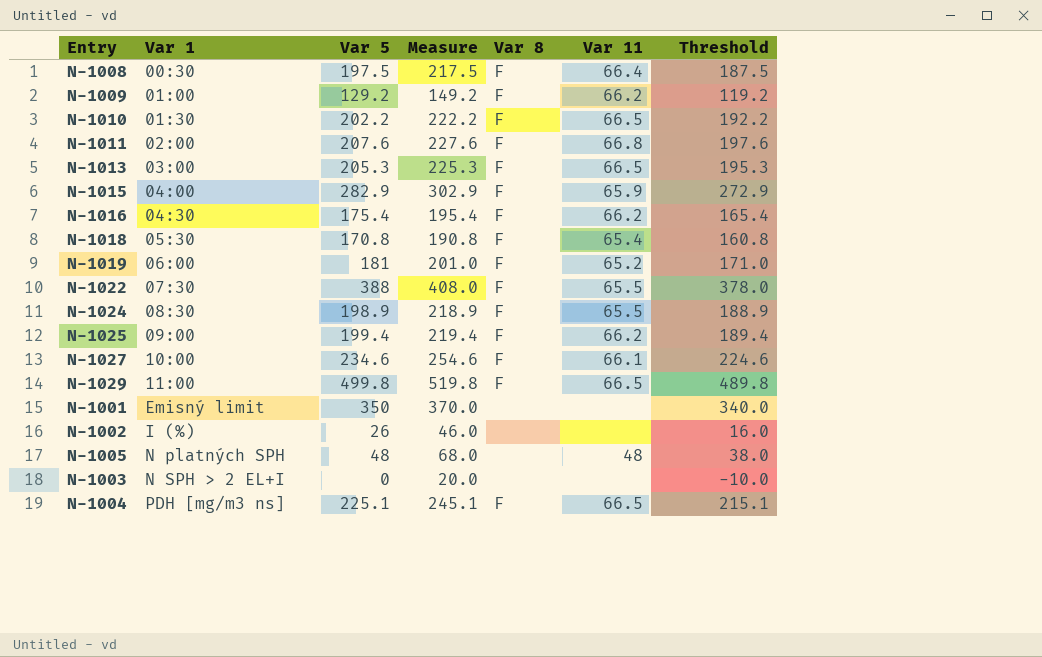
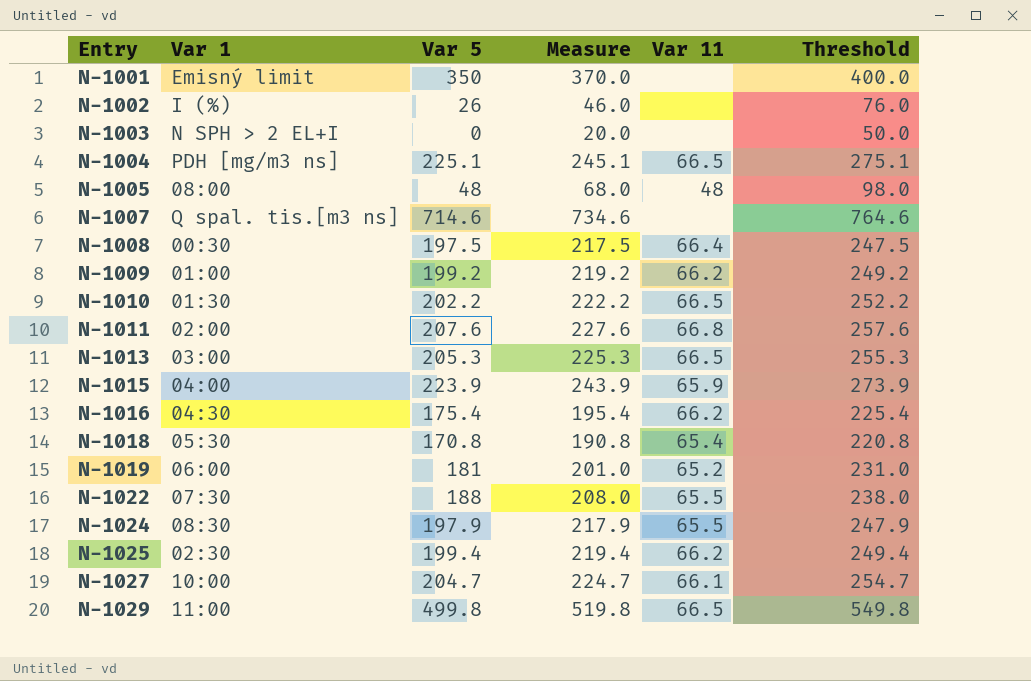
row order: Var 1 ascending -> Entry ascending
column Var 8 | position: 5 -> none
column Threshold | formula: [Var 5] - 10 -> [Var 5] + 50
N-1005 | Var 1: N platných SPH -> 08:00
row N-1007: none -> Q spal. tis.[m3 ns] | 714.6 | 734.6 | none | 764.6
N-1009 | Var 5: 129.2 -> 199.2
N-1009 | Measure: 149.2 -> 219.2
N-1015 | Var 5: 282.9 -> 223.9
N-1015 | Measure: 302.9 -> 243.9
N-1022 | Var 5: 388 -> 188
N-1022 | Measure: 408.0 -> 208.0
N-1024 | Var 5: 198.9 -> 197.9
N-1024 | Measure: 218.9 -> 217.9
N-1025 | Var 1: 09:00 -> 02:30
N-1027 | Var 5: 234.6 -> 204.7
N-1027 | Measure: 254.6 -> 224.7

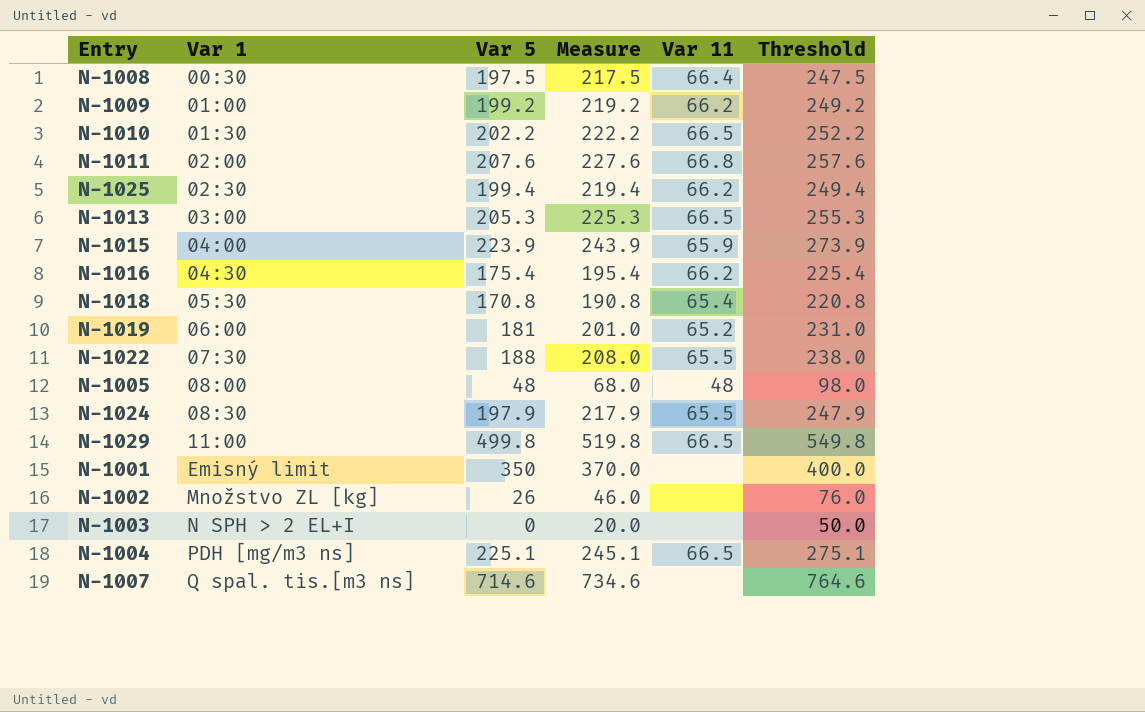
row order: Entry ascending -> Var 1 ascending
row N-1027: 10:00 | 204.7 | 224.7 | 66.1 | 254.7 -> none
N-1002 | Var 1: I (%) -> Množstvo ZL [kg]

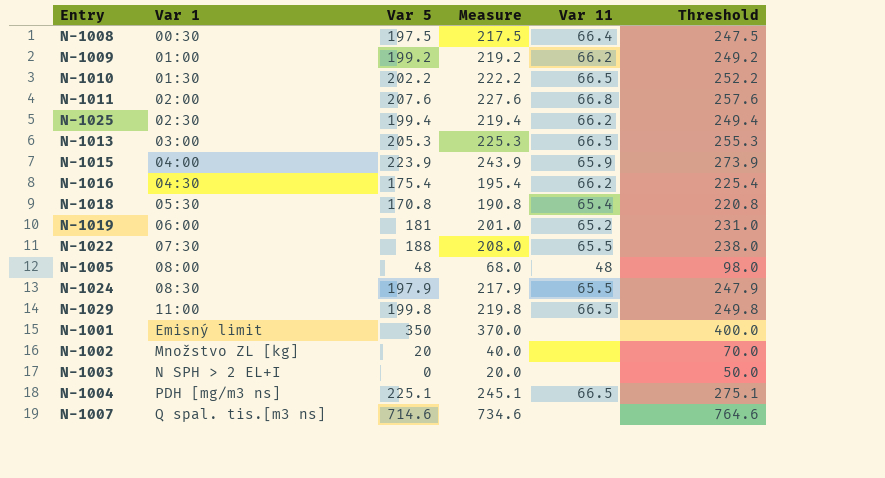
N-1029 | Var 5: 499.8 -> 199.8
N-1029 | Measure: 519.8 -> 219.8
N-1029 | Threshold: 549.8 -> 249.8
N-1002 | Var 5: 26 -> 20
N-1002 | Measure: 46.0 -> 40.0
N-1002 | Threshold: 76.0 -> 70.0

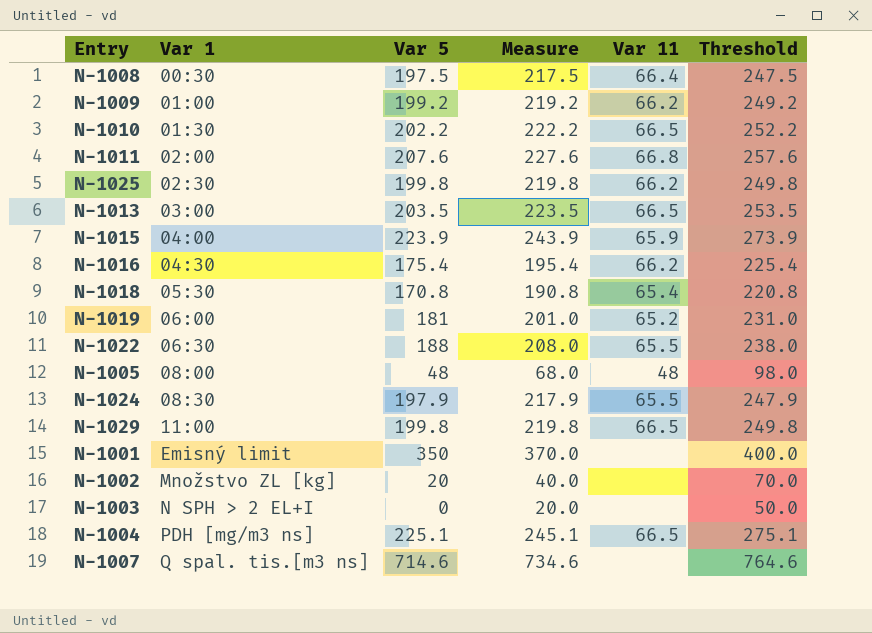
N-1025 | Var 5: 199.4 -> 199.8
N-1025 | Measure: 219.4 -> 219.8
N-1025 | Threshold: 249.4 -> 249.8
N-1013 | Var 5: 205.3 -> 203.5
N-1013 | Measure: 225.3 -> 223.5
N-1013 | Threshold: 255.3 -> 253.5
N-1022 | Var 1: 07:30 -> 06:30

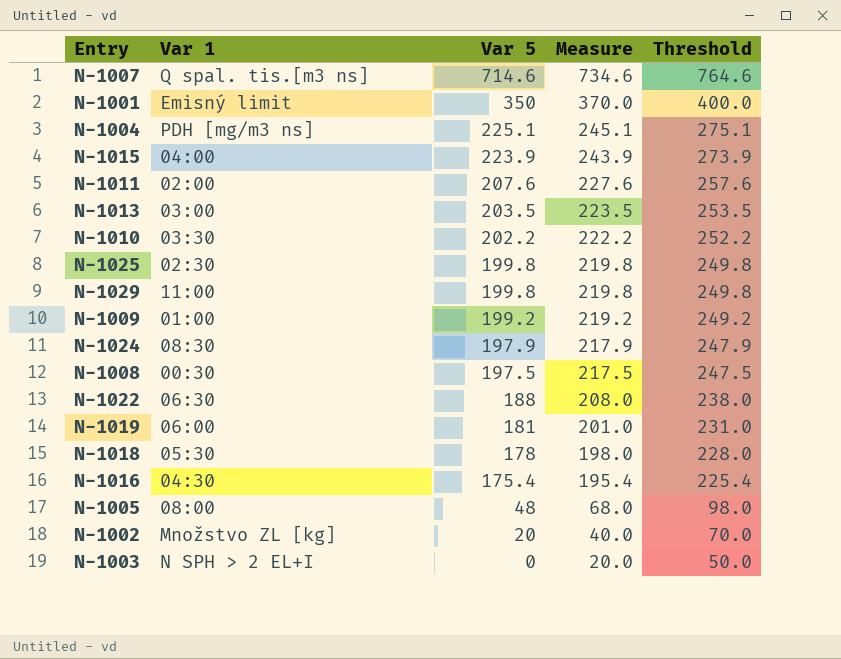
row order: Var 1 ascending -> Var 5 descending
column Var 11 | position: 5 -> none
N-1010 | Var 1: 01:30 -> 03:30
N-1018 | Var 5: 170.8 -> 178
N-1018 | Measure: 190.8 -> 198.0
N-1018 | Threshold: 220.8 -> 228.0

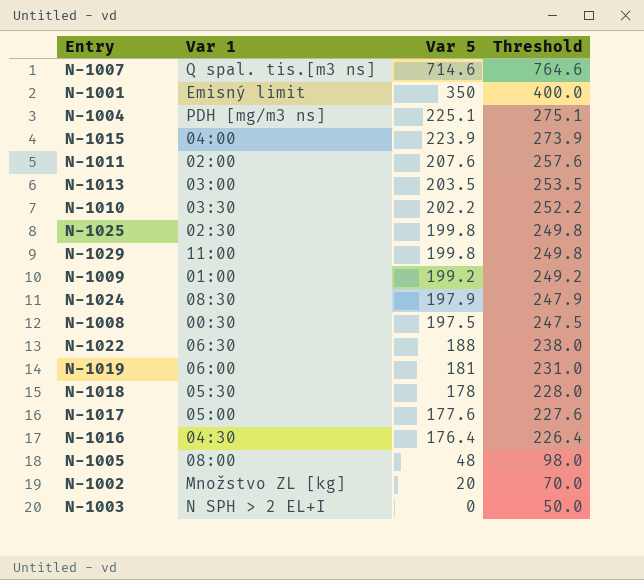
column Measure | formula: [Var 5] + 20 -> none
row N-1017: none -> 05:00 | 177.6 | 227.6
N-1016 | Var 5: 175.4 -> 176.4
N-1016 | Threshold: 225.4 -> 226.4

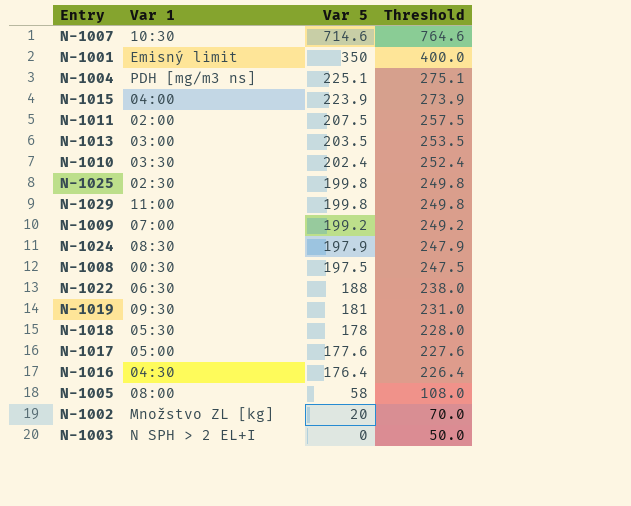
N-1007 | Var 1: Q spal. tis.[m3 ns] -> 10:30
N-1011 | Var 5: 207.6 -> 207.5
N-1011 | Threshold: 257.6 -> 257.5
N-1010 | Var 5: 202.2 -> 202.4
N-1010 | Threshold: 252.2 -> 252.4
N-1009 | Var 1: 01:00 -> 07:00
N-1019 | Var 1: 06:00 -> 09:30
N-1005 | Var 5: 48 -> 58
N-1005 | Threshold: 98.0 -> 108.0

